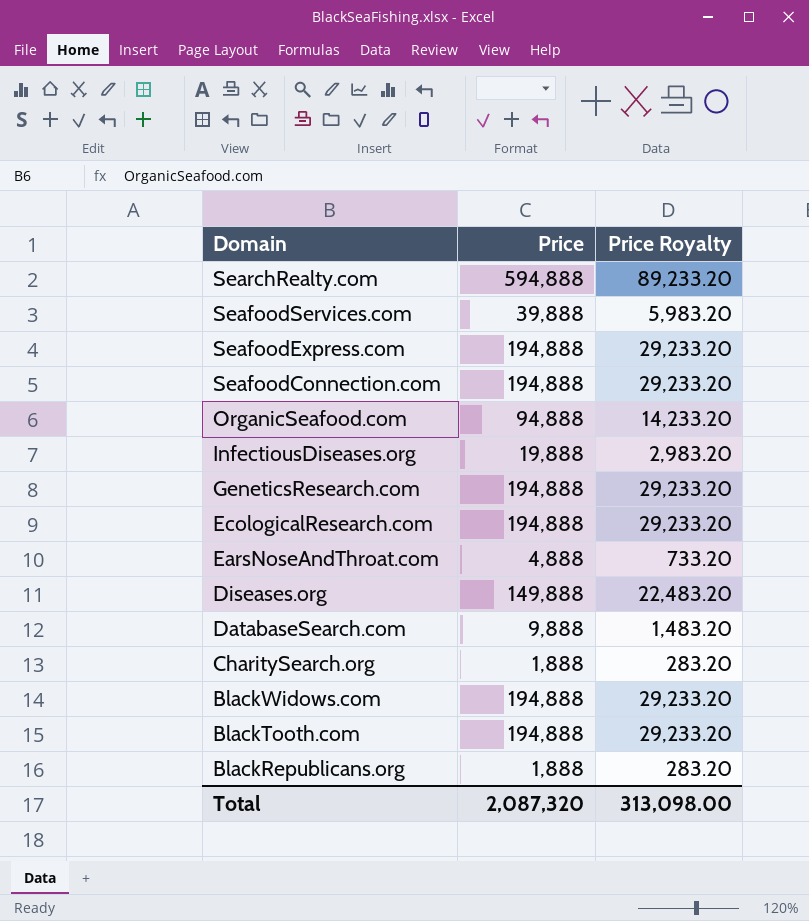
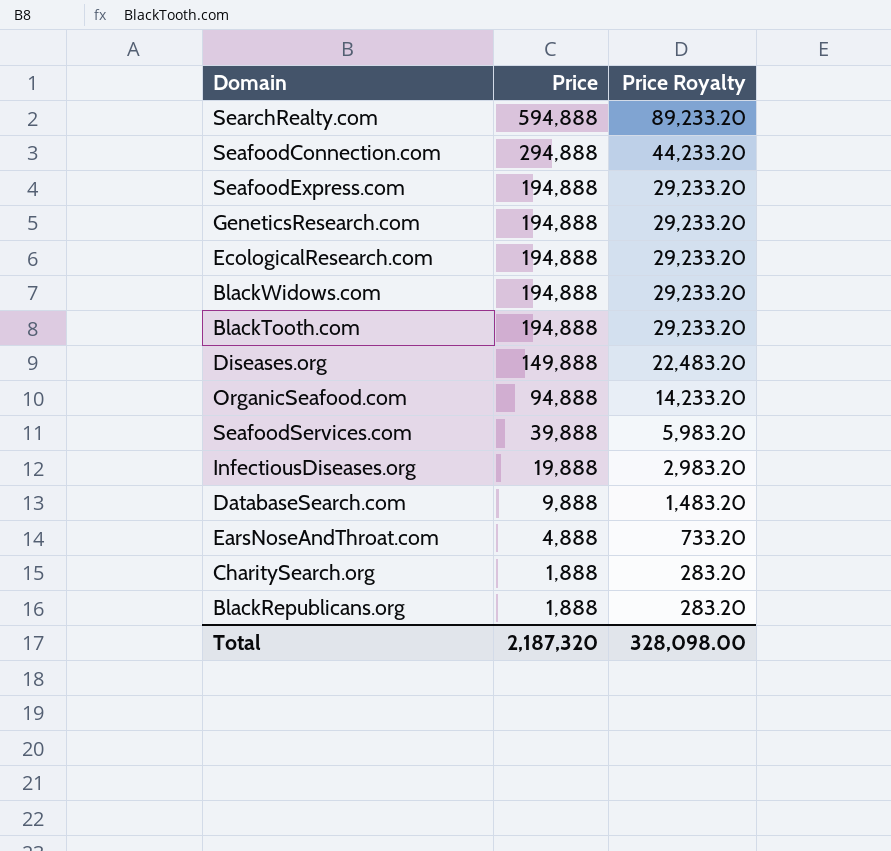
row order: Domain descending -> Price descending
SeafoodConnection.com | Price: 194,888 -> 294,888
SeafoodConnection.com | Price Royalty: 29,233.20 -> 44,233.20
Total | Price: 2,087,320 -> 2,187,320
Total | Price Royalty: 313,098.00 -> 328,098.00

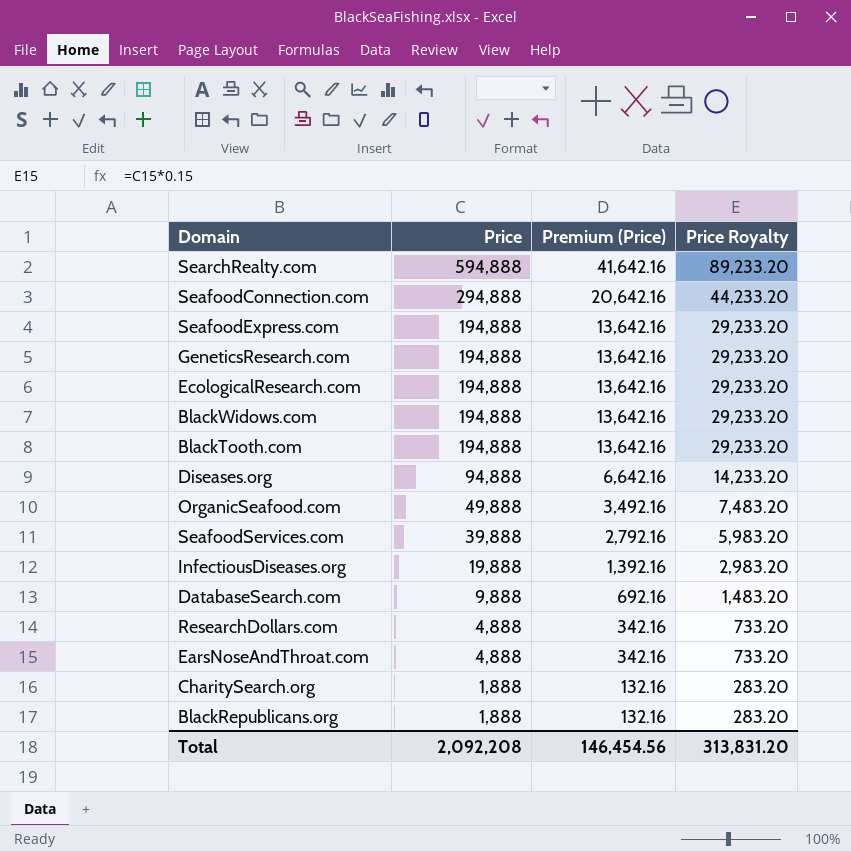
column Premium (Price) | formula: none -> [Price] * 0.07
Diseases.org | Price: 149,888 -> 94,888
Diseases.org | Price Royalty: 22,483.20 -> 14,233.20
OrganicSeafood.com | Price: 94,888 -> 49,888
OrganicSeafood.com | Price Royalty: 14,233.20 -> 7,483.20
row ResearchDollars.com: none -> 4,888 | 342.16 | 733.20
Total | Price: 2,187,320 -> 2,092,208
Total | Price Royalty: 328,098.00 -> 313,831.20

